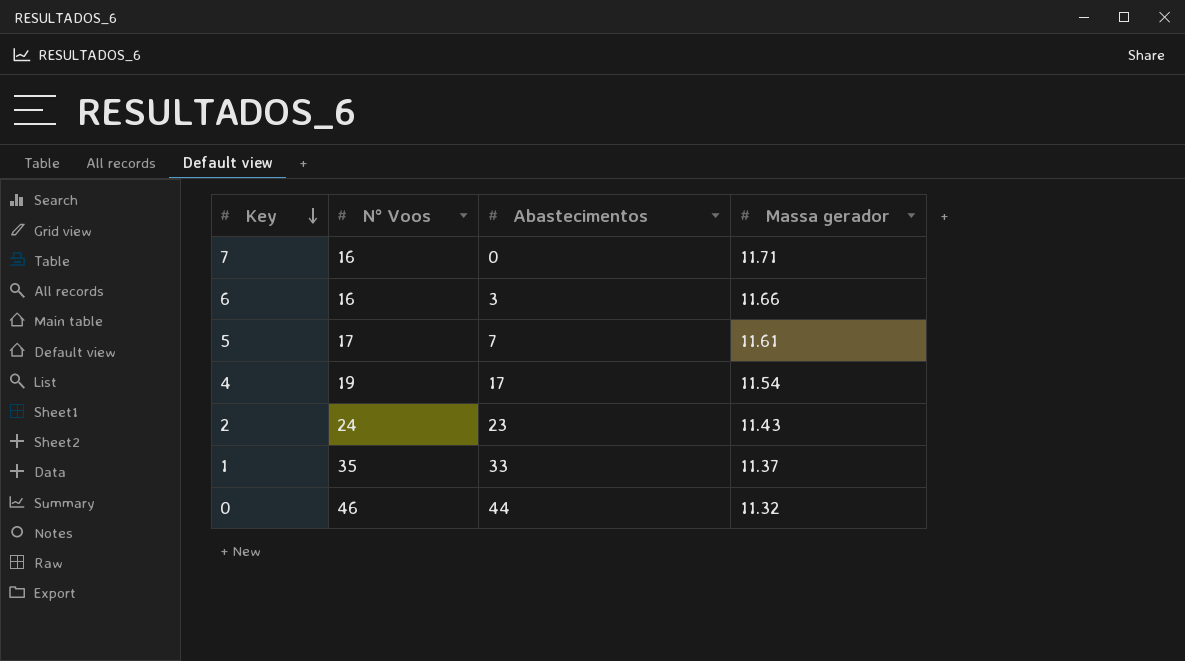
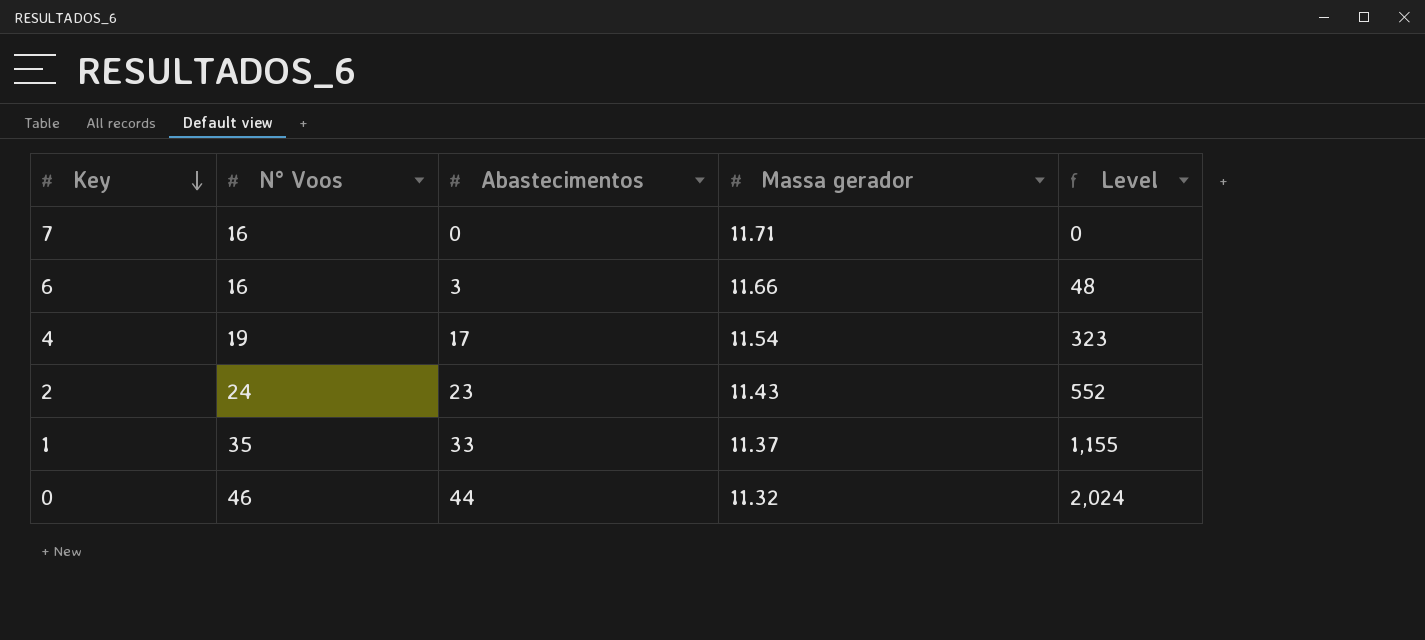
column Level | formula: none -> [N° Voos] * [Abastecimentos]
row 5: 17 | 7 | 11.61 -> none

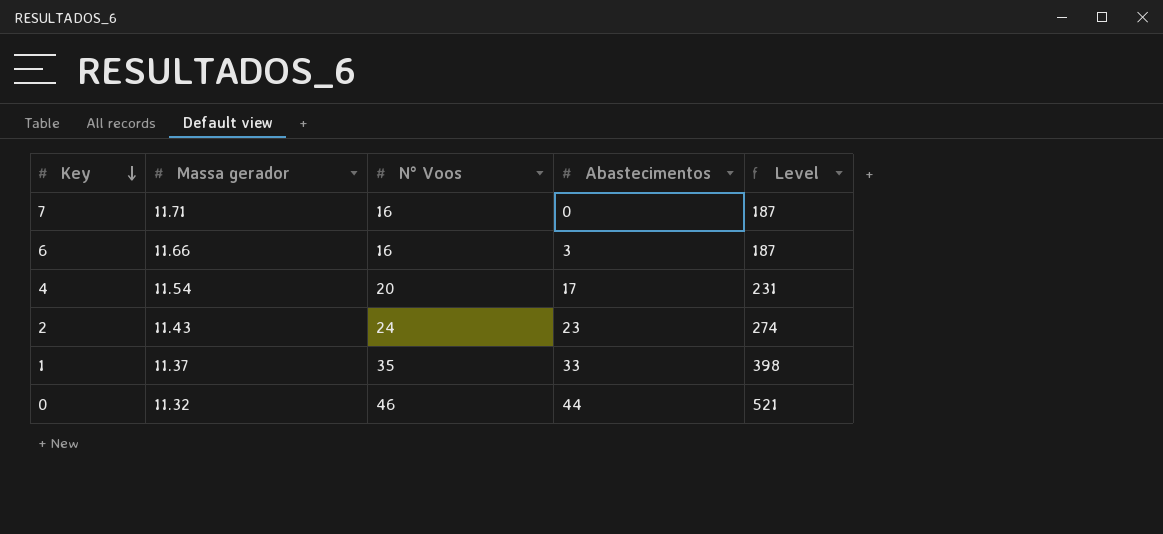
column Massa gerador | position: 4 -> 2
column Level | formula: [N° Voos] * [Abastecimentos] -> [Massa gerador] * [N° Voos]
4 | N° Voos: 19 -> 20

